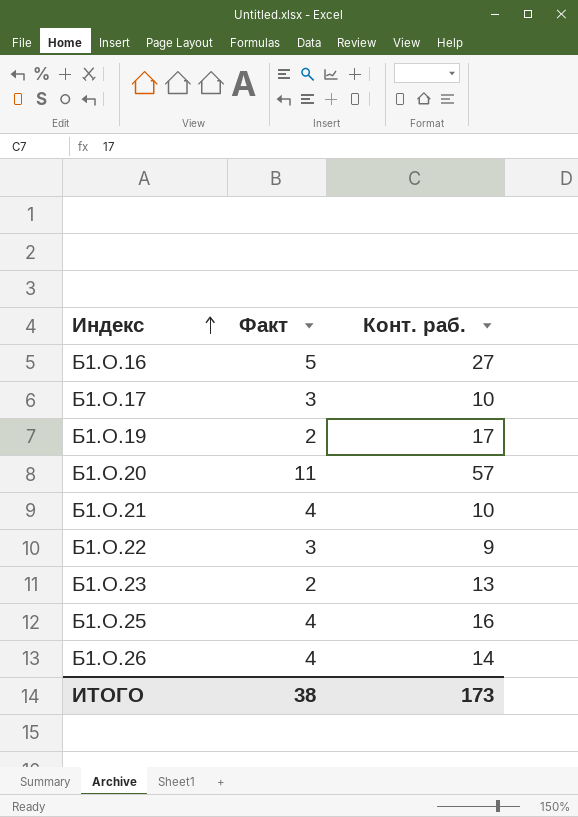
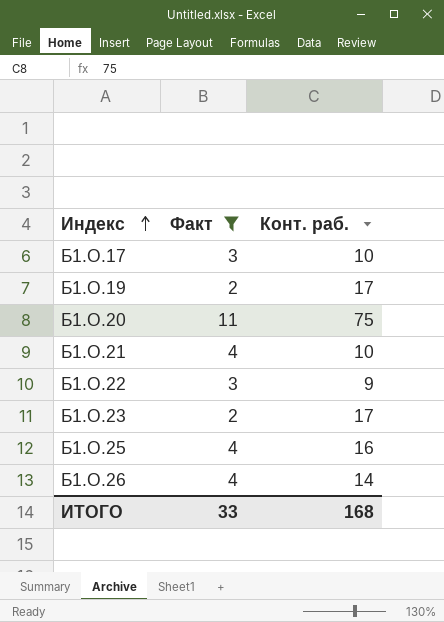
filter: none -> Факт != 5
Б1.О.20 | Конт. раб.: 57 -> 75
Б1.О.23 | Конт. раб.: 13 -> 17
ИТОГО | Факт: 38 -> 33
ИТОГО | Конт. раб.: 173 -> 168

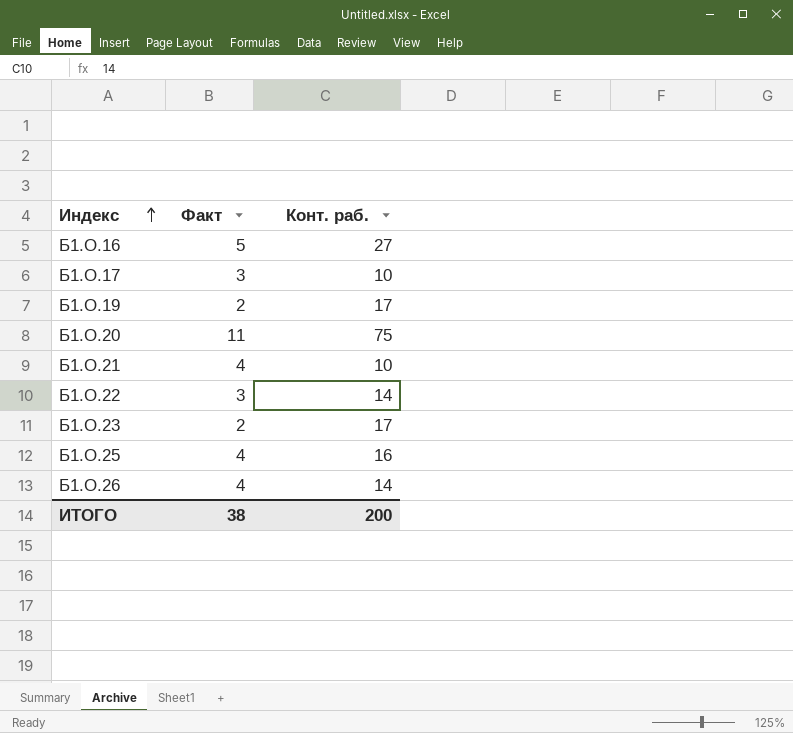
filter: Факт != 5 -> none
Б1.О.22 | Конт. раб.: 9 -> 14
ИТОГО | Факт: 33 -> 38
ИТОГО | Конт. раб.: 168 -> 200

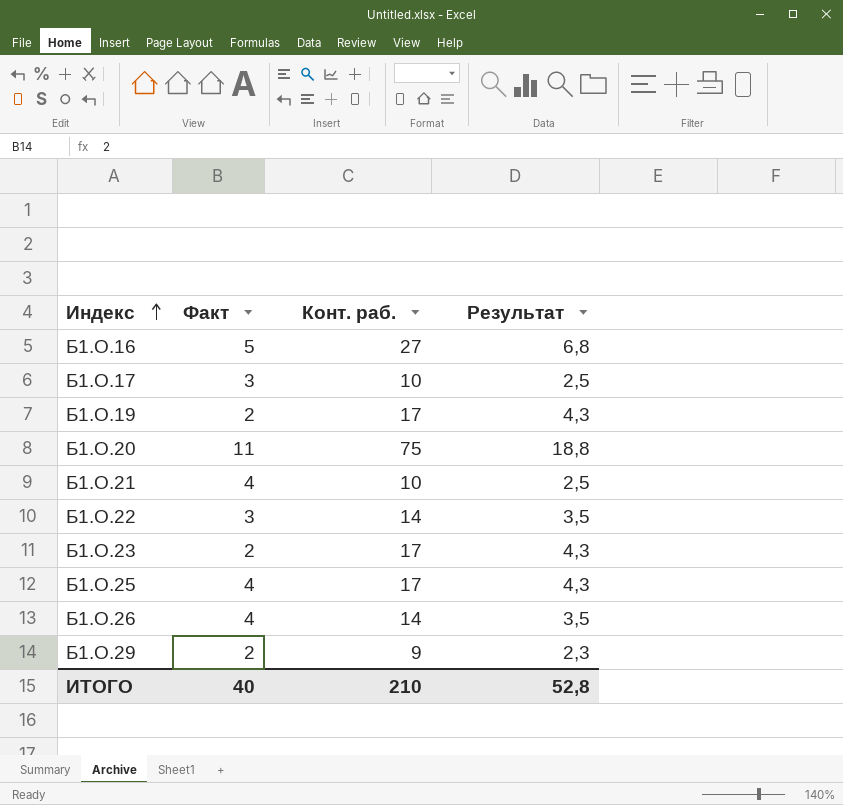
column Результат | formula: none -> [Конт. раб.] * 0,25
Б1.О.25 | Конт. раб.: 16 -> 17
row Б1.О.29: none -> 2 | 9 | 2,3
ИТОГО | Факт: 38 -> 40
ИТОГО | Конт. раб.: 200 -> 210

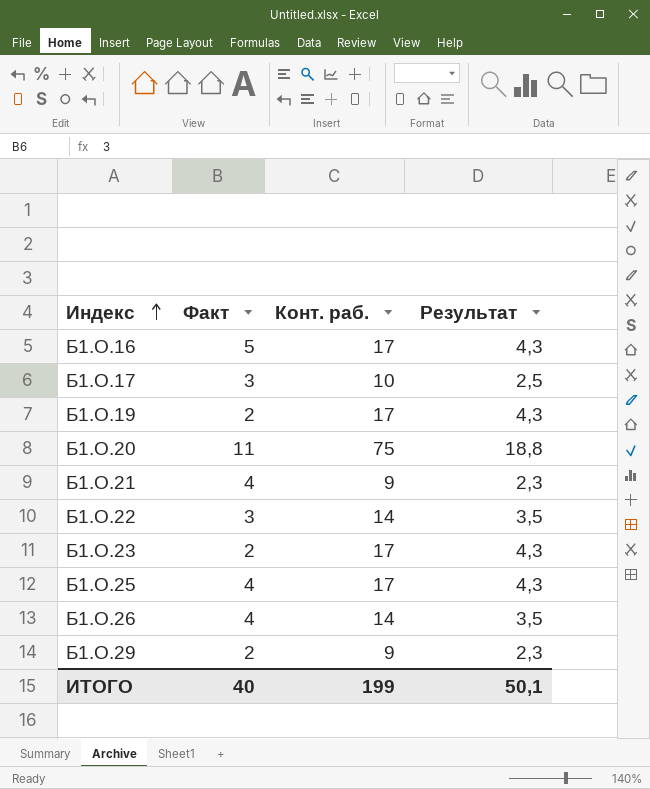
Б1.О.16 | Конт. раб.: 27 -> 17
Б1.О.16 | Результат: 6,8 -> 4,3
Б1.О.21 | Конт. раб.: 10 -> 9
Б1.О.21 | Результат: 2,5 -> 2,3
ИТОГО | Конт. раб.: 210 -> 199
ИТОГО | Результат: 52,8 -> 50,1

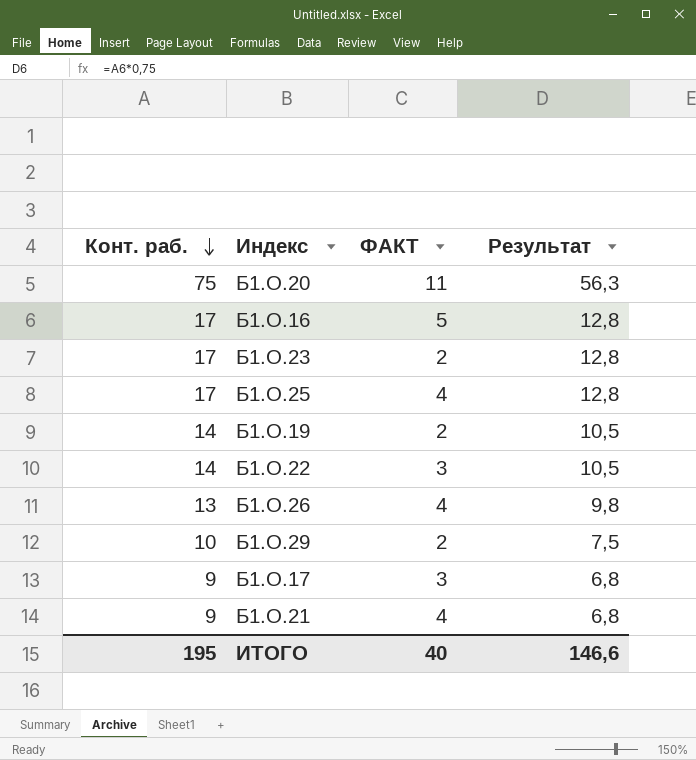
row order: Индекс ascending -> Конт. раб. descending
column Конт. раб. | position: 3 -> 1
column name: Факт -> ФАКТ
column Результат | formula: [Конт. раб.] * 0,25 -> [Конт. раб.] * 0,75
Б1.О.19 | Конт. раб.: 17 -> 14
Б1.О.26 | Конт. раб.: 14 -> 13
Б1.О.29 | Конт. раб.: 9 -> 10
Б1.О.17 | Конт. раб.: 10 -> 9
ИТОГО | Конт. раб.: 199 -> 195
ИТОГО | Результат: 50,1 -> 146,6

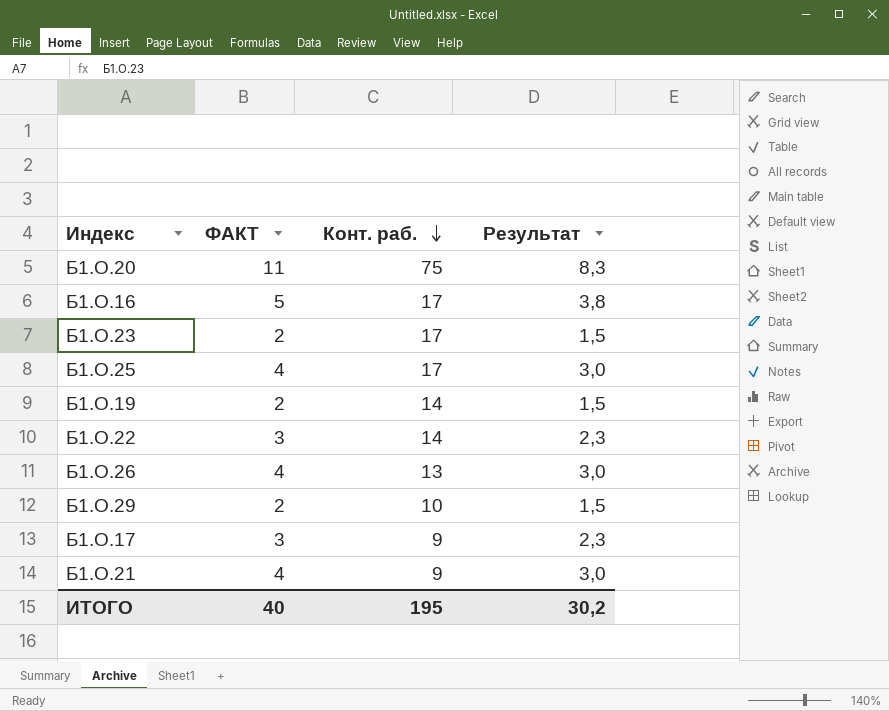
column Конт. раб. | position: 1 -> 3
column Результат | formula: [Конт. раб.] * 0,75 -> [ФАКТ] * 0,75
ИТОГО | Результат: 146,6 -> 30,2

